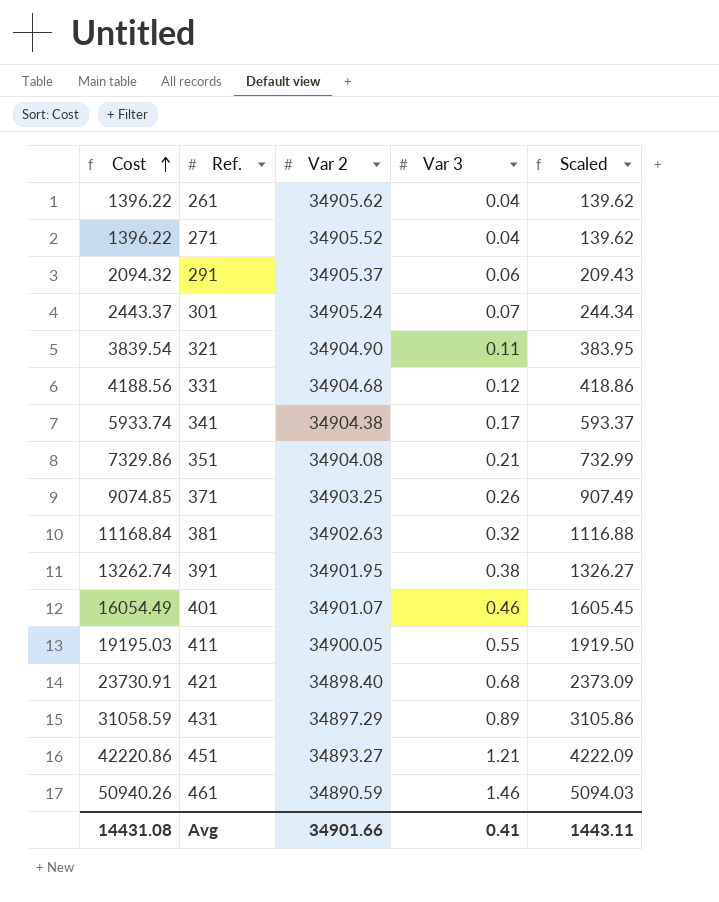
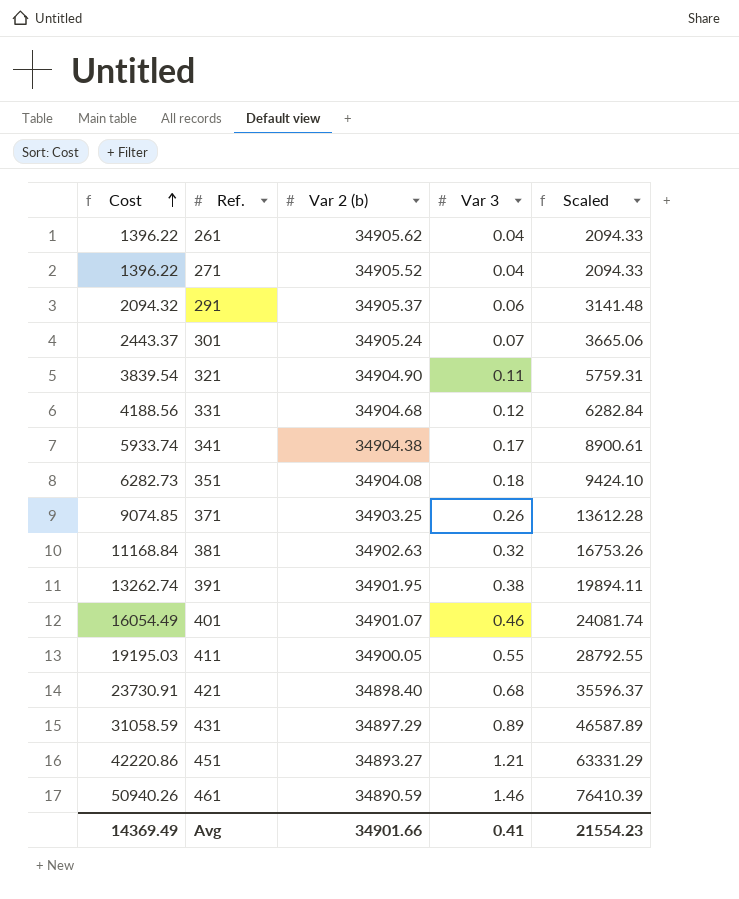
column name: Var 2 -> Var 2 (b)
column Scaled | formula: [Cost] * 0.1 -> [Cost] * 1.5
351 | Cost: 7329.86 -> 6282.73
351 | Var 3: 0.21 -> 0.18
Avg | Cost: 14431.08 -> 14369.49
Avg | Scaled: 1443.11 -> 21554.23

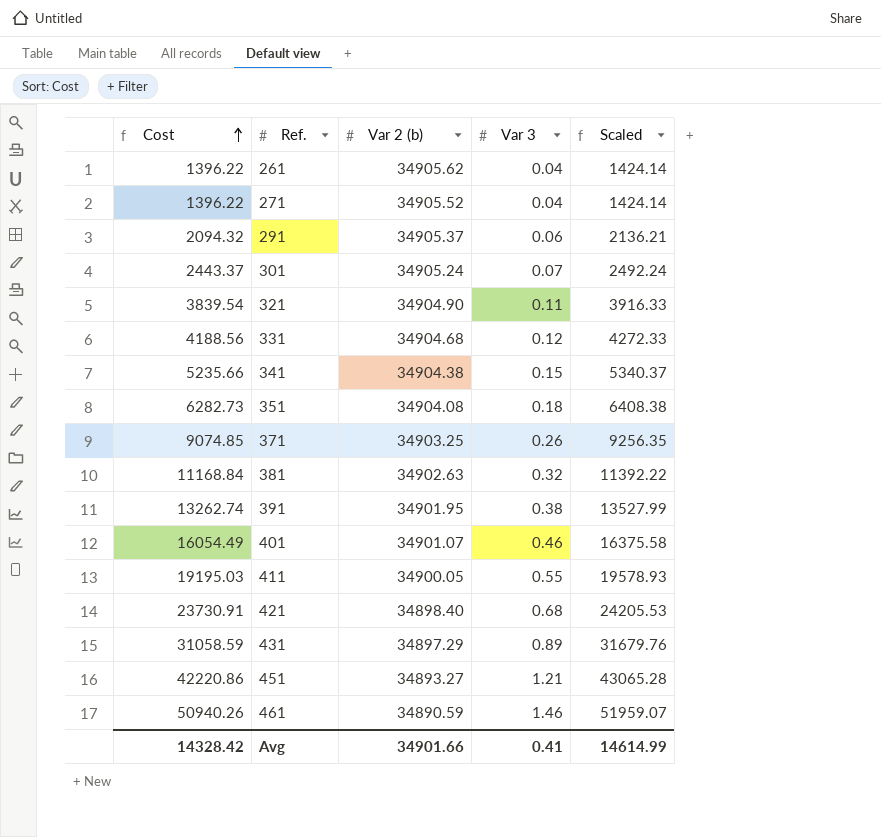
column Scaled | formula: [Cost] * 1.5 -> [Cost] * 1.02
341 | Cost: 5933.74 -> 5235.66
341 | Var 3: 0.17 -> 0.15
Avg | Cost: 14369.49 -> 14328.42
Avg | Scaled: 21554.23 -> 14614.99

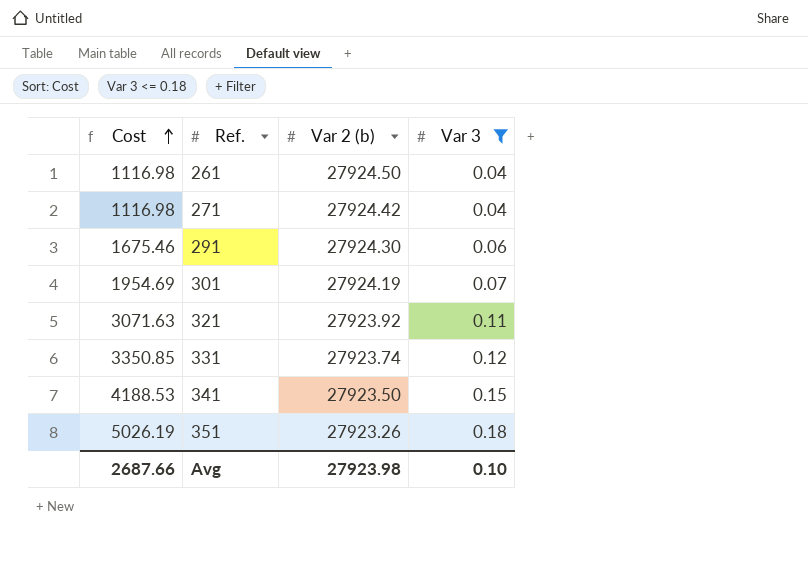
filter: none -> Var 3 <= 0.18
column Scaled | formula: [Cost] * 1.02 -> none
261 | Cost: 1396.22 -> 1116.98
261 | Var 2 (b): 34905.62 -> 27924.50
271 | Cost: 1396.22 -> 1116.98
271 | Var 2 (b): 34905.52 -> 27924.42
291 | Cost: 2094.32 -> 1675.46
291 | Var 2 (b): 34905.37 -> 27924.30
301 | Cost: 2443.37 -> 1954.69
301 | Var 2 (b): 34905.24 -> 27924.19
321 | Cost: 3839.54 -> 3071.63
321 | Var 2 (b): 34904.90 -> 27923.92
331 | Cost: 4188.56 -> 3350.85
331 | Var 2 (b): 34904.68 -> 27923.74
341 | Cost: 5235.66 -> 4188.53
341 | Var 2 (b): 34904.38 -> 27923.50
351 | Cost: 6282.73 -> 5026.19
351 | Var 2 (b): 34904.08 -> 27923.26
Avg | Cost: 14328.42 -> 2687.66
Avg | Var 2 (b): 34901.66 -> 27923.98
Avg | Var 3: 0.41 -> 0.10

